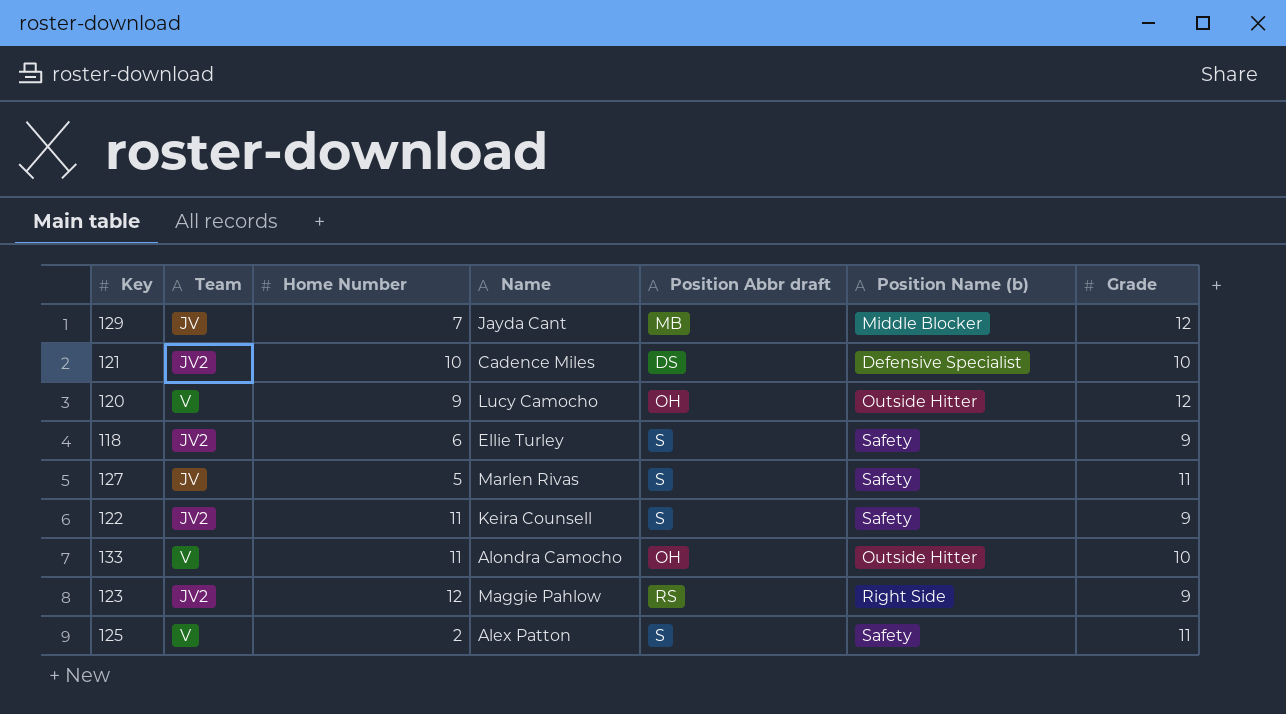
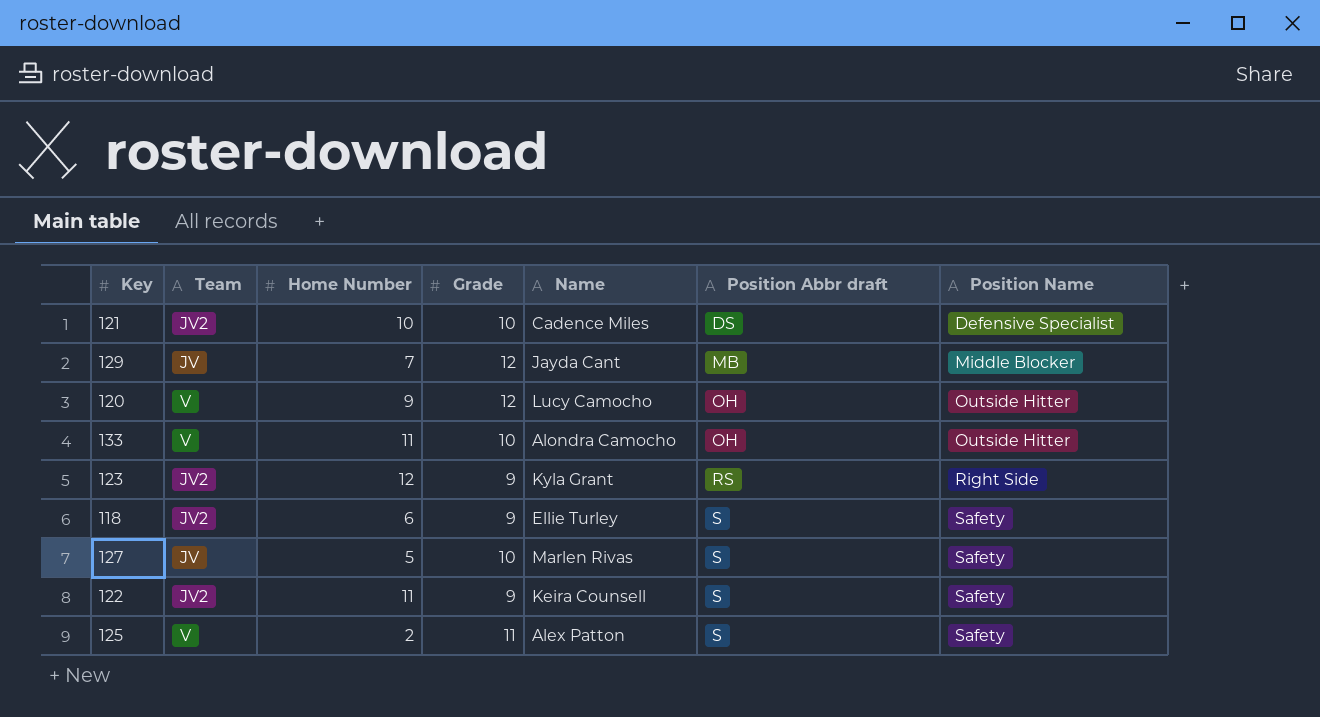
row order: none -> Position Abbr draft ascending
column Grade | position: 7 -> 4
column name: Position Name (b) -> Position Name
123 | Name: Maggie Pahlow -> Kyla Grant
127 | Grade: 11 -> 10

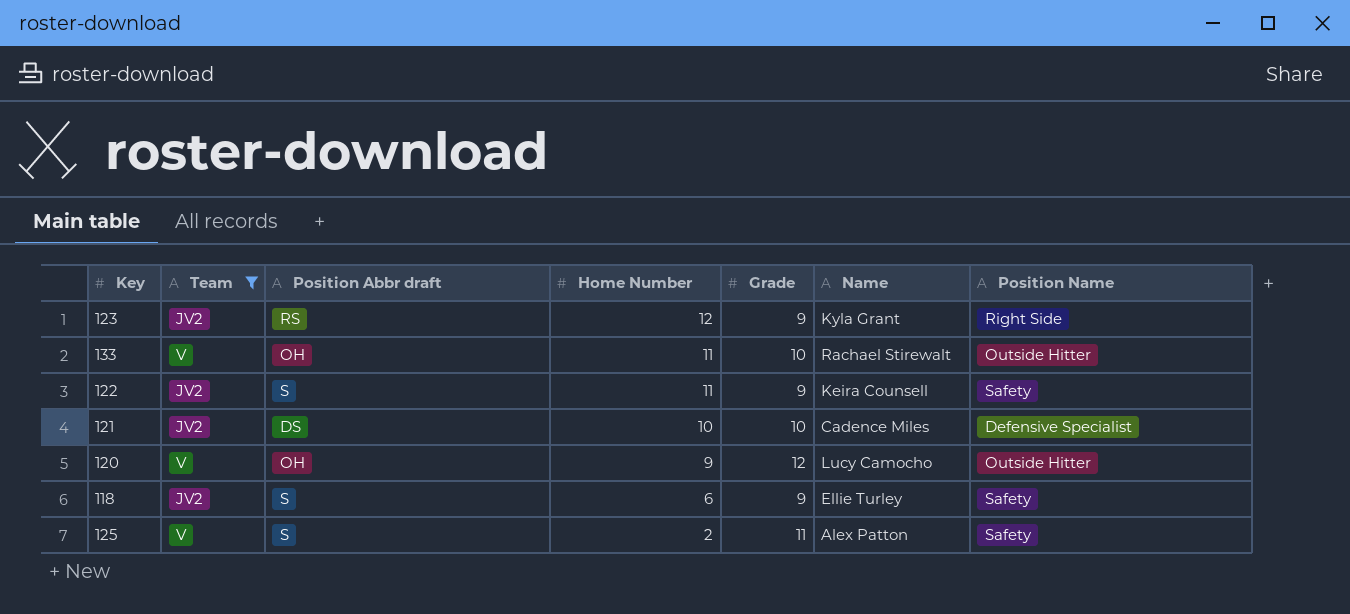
filter: none -> Team != JV
row order: Position Abbr draft ascending -> Home Number descending
column Position Abbr draft | position: 6 -> 3
133 | Name: Alondra Camocho -> Rachael Stirewalt

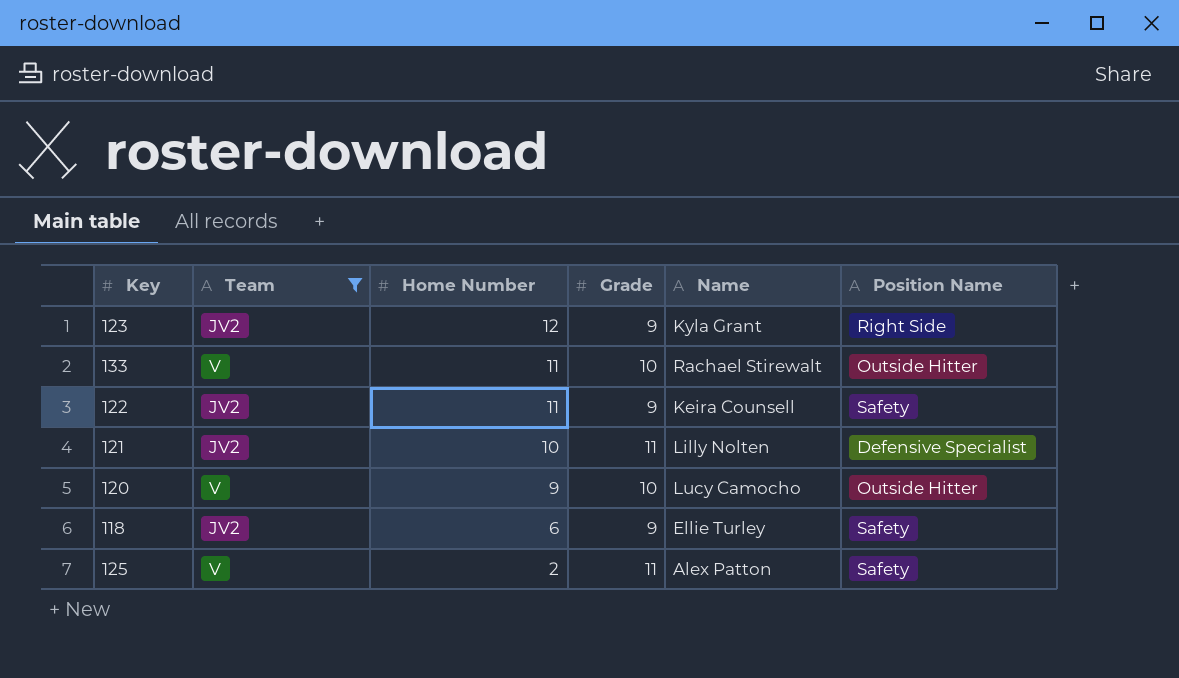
column Position Abbr draft | position: 3 -> none
121 | Grade: 10 -> 11
121 | Name: Cadence Miles -> Lilly Nolten
120 | Grade: 12 -> 10

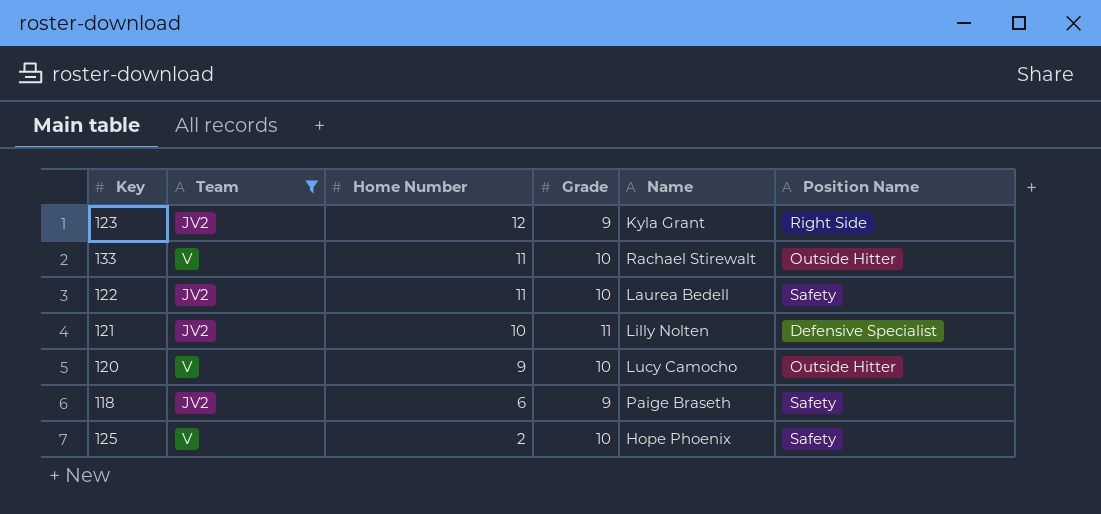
122 | Grade: 9 -> 10
122 | Name: Keira Counsell -> Laurea Bedell
118 | Name: Ellie Turley -> Paige Braseth
125 | Grade: 11 -> 10
125 | Name: Alex Patton -> Hope Phoenix

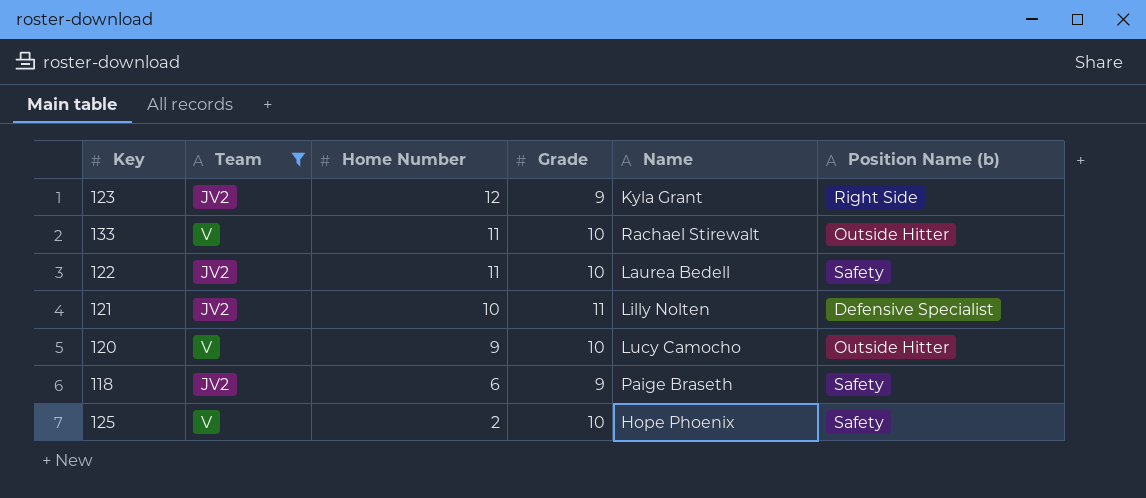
column name: Position Name -> Position Name (b)

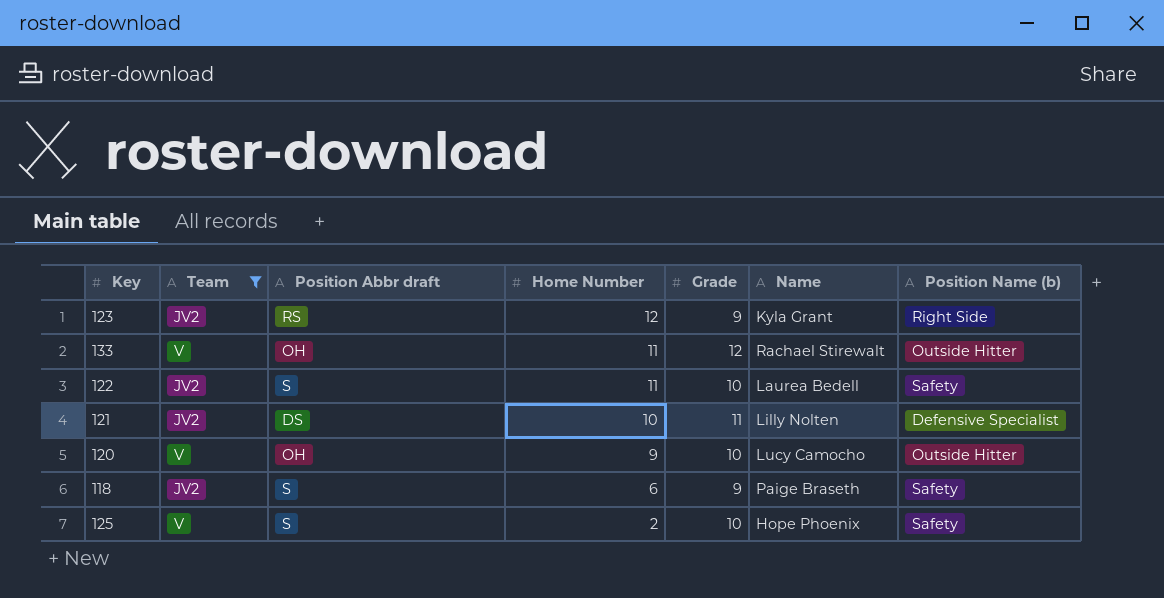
column Position Abbr draft | position: none -> 3
133 | Grade: 10 -> 12

